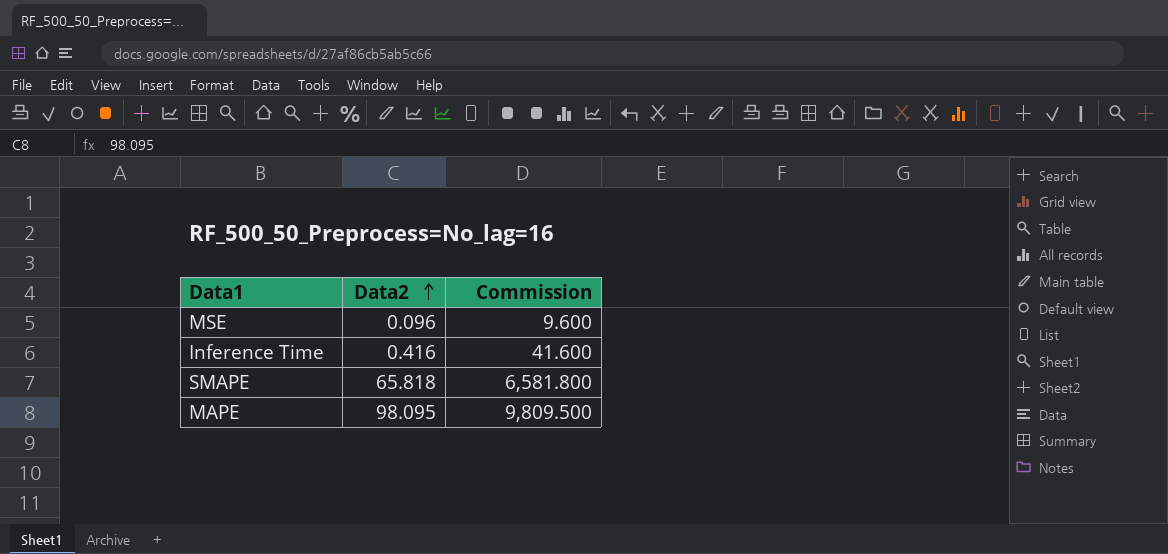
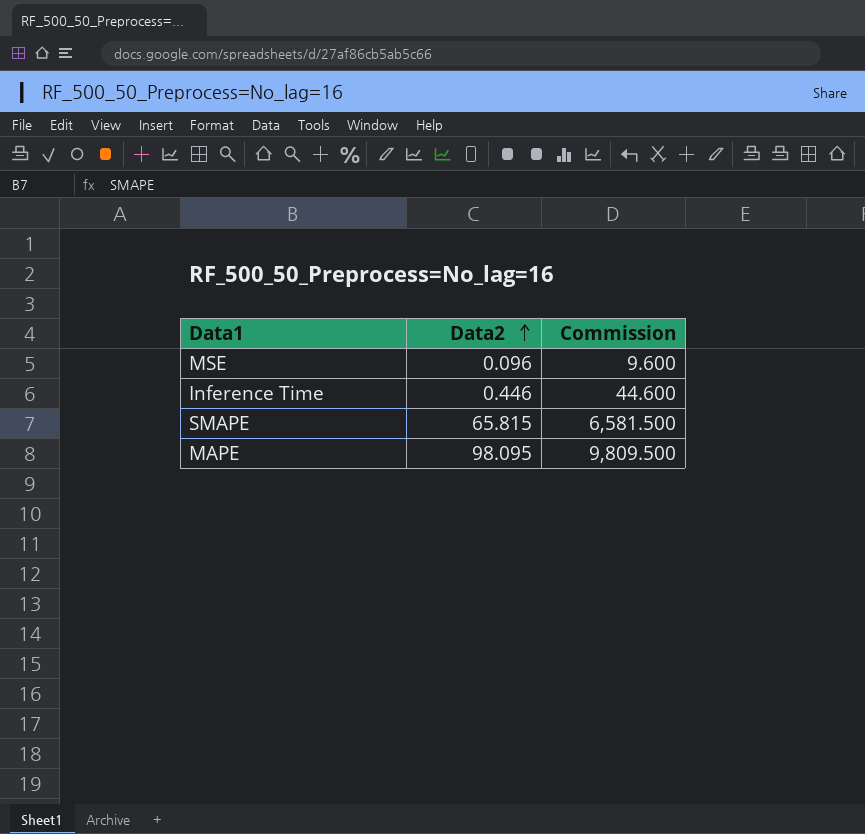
Inference Time | Data2: 0.416 -> 0.446
Inference Time | Commission: 41.600 -> 44.600
SMAPE | Data2: 65.818 -> 65.815
SMAPE | Commission: 6,581.800 -> 6,581.500

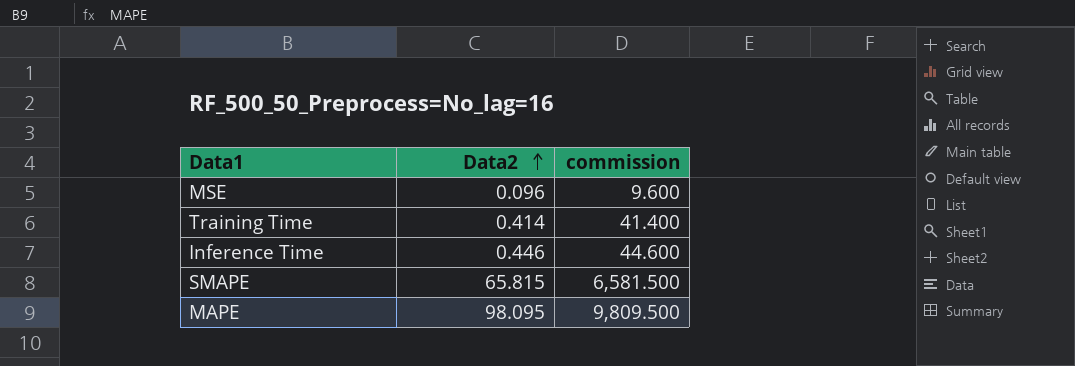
column name: Commission -> commission
row Training Time: none -> 0.414 | 41.400

